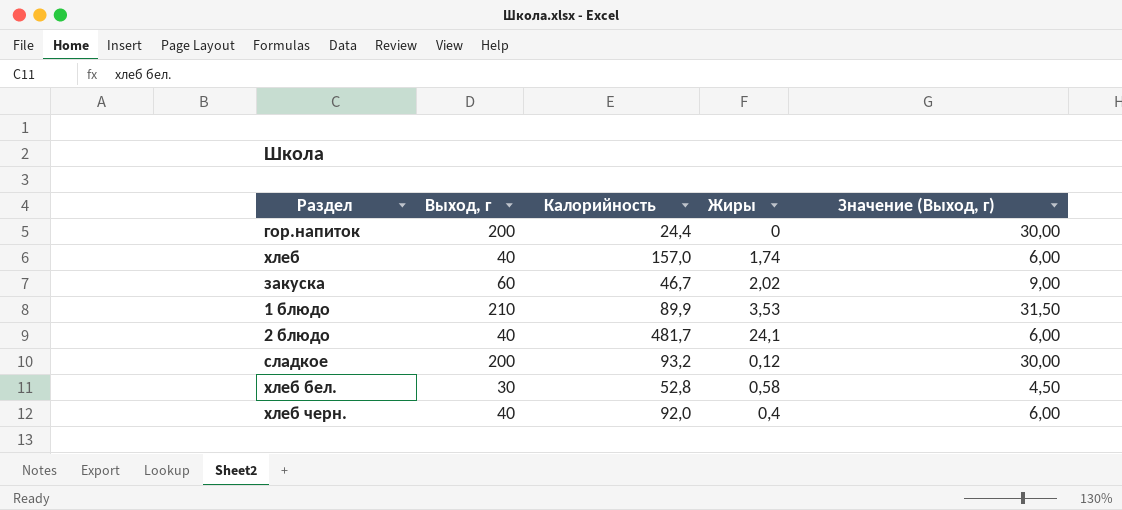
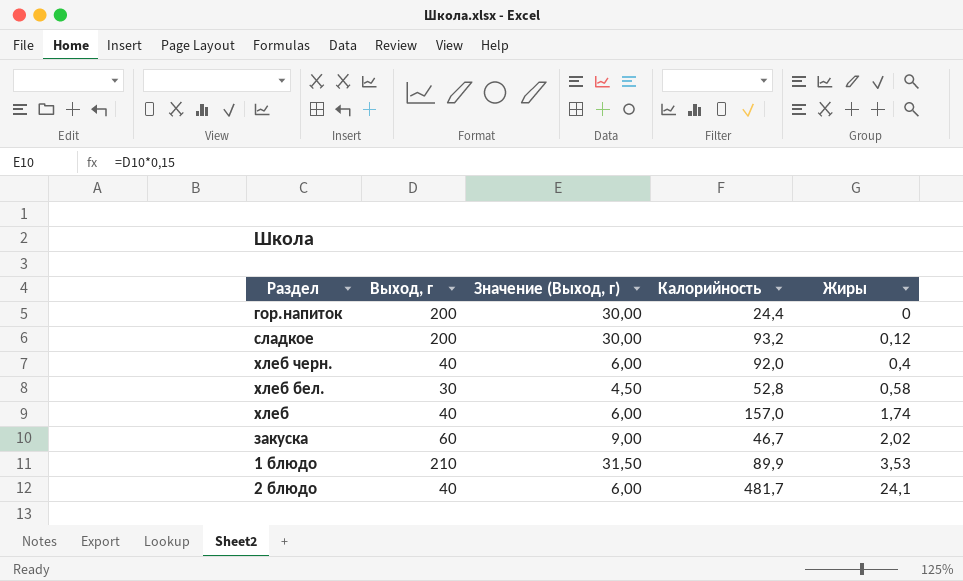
row order: none -> Жиры ascending
column Значение (Выход, г) | position: 5 -> 3

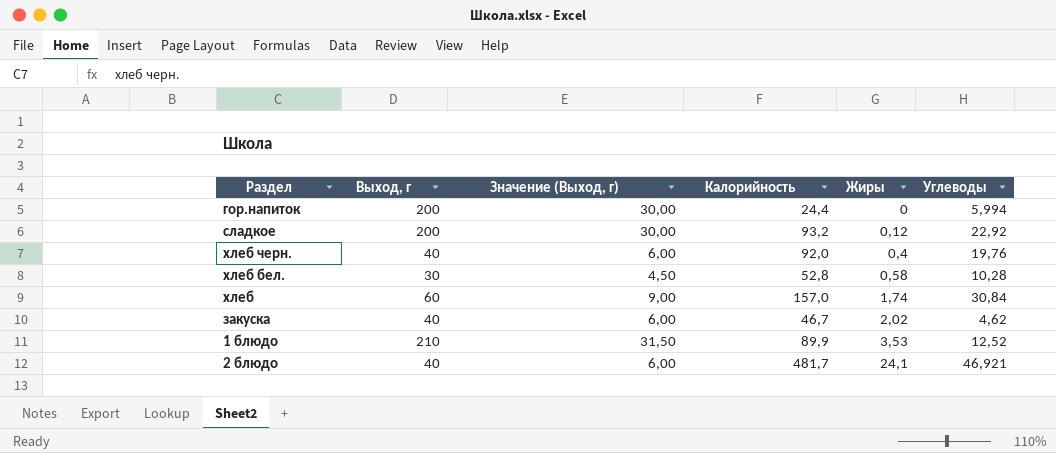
column Углеводы | position: none -> 6
хлеб | Выход, г: 40 -> 60
хлеб | Значение (Выход, г): 6,00 -> 9,00
закуска | Выход, г: 60 -> 40
закуска | Значение (Выход, г): 9,00 -> 6,00

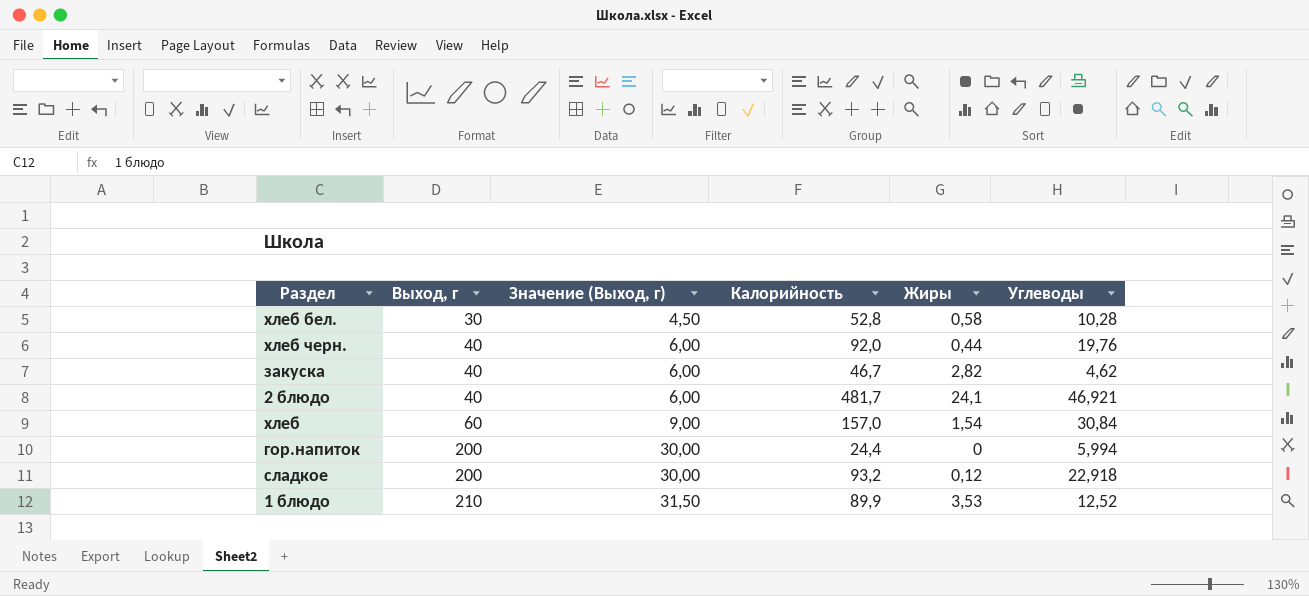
row order: Жиры ascending -> Выход, г ascending
хлеб черн. | Жиры: 0,4 -> 0,44
закуска | Жиры: 2,02 -> 2,82
хлеб | Жиры: 1,74 -> 1,54
сладкое | Углеводы: 22,92 -> 22,918

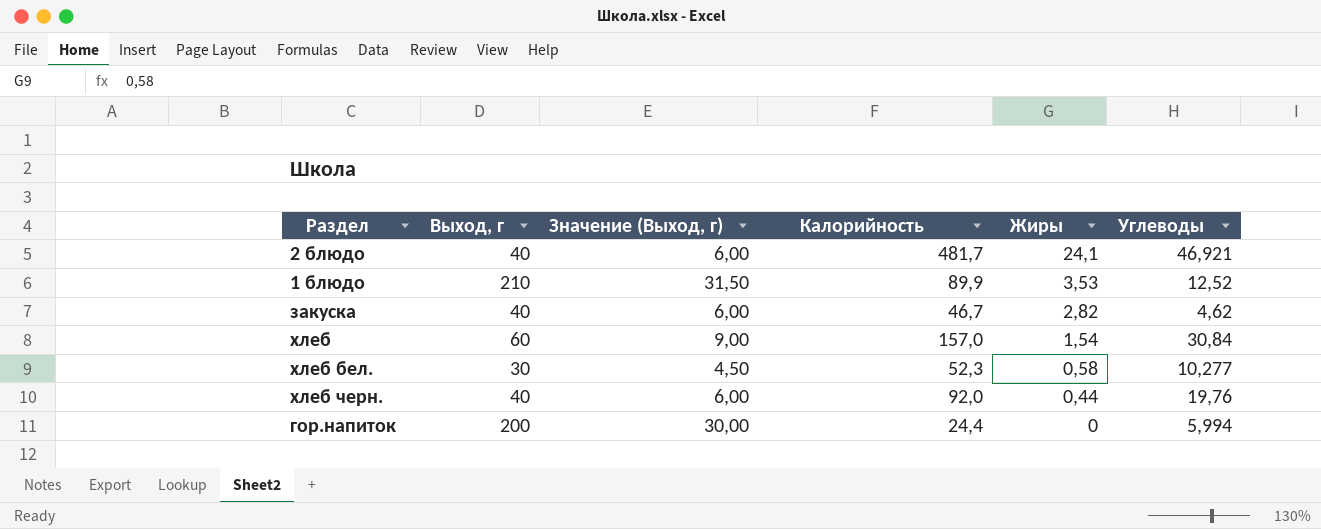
row order: Выход, г ascending -> Жиры descending
row сладкое: 200 | 30,00 | 93,2 | 0,12 | 22,918 -> none
хлеб бел. | Калорийность: 52,8 -> 52,3
хлеб бел. | Углеводы: 10,28 -> 10,277

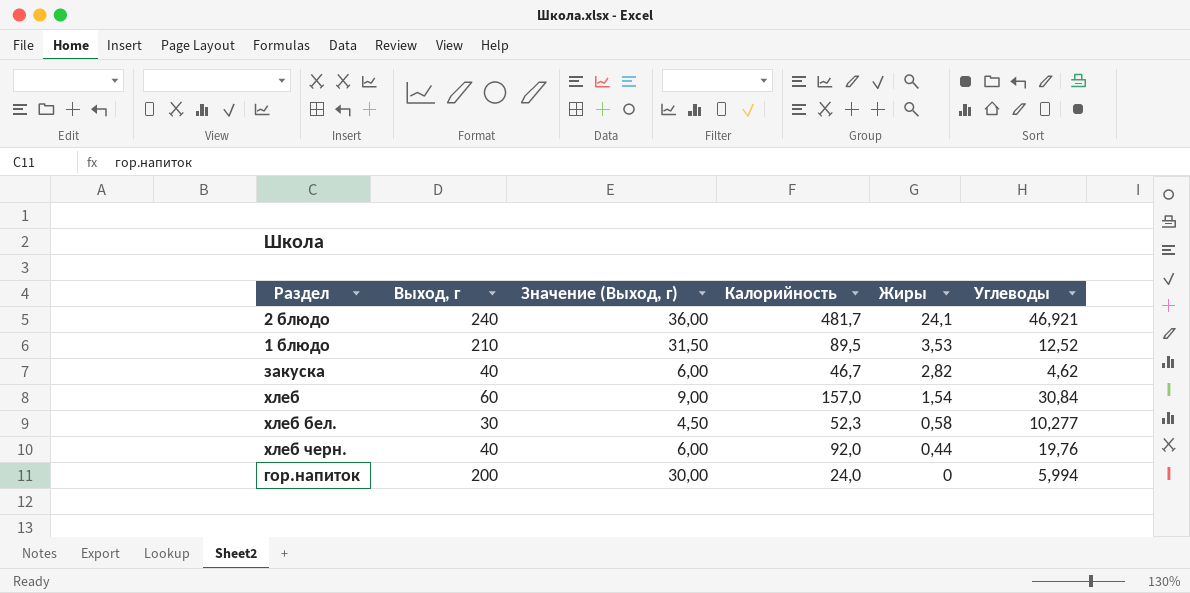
2 блюдо | Выход, г: 40 -> 240
2 блюдо | Значение (Выход, г): 6,00 -> 36,00
1 блюдо | Калорийность: 89,9 -> 89,5
гор.напиток | Калорийность: 24,4 -> 24,0

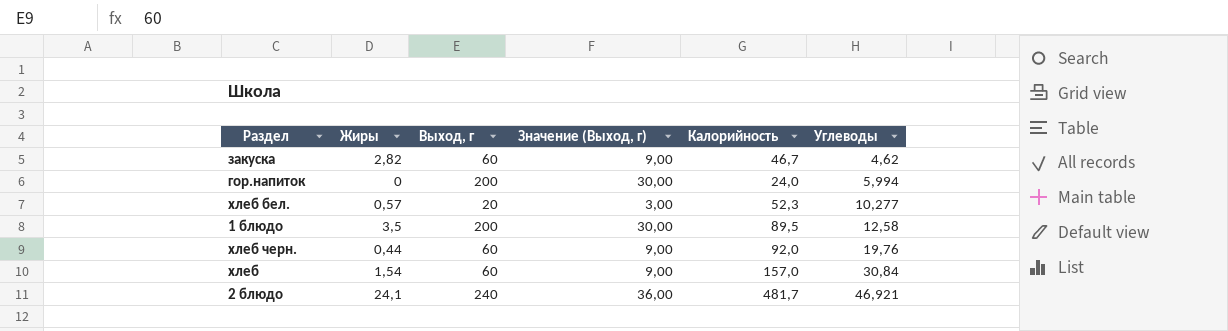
row order: Жиры descending -> Углеводы ascending
column Жиры | position: 5 -> 2
закуска | Выход, г: 40 -> 60
закуска | Значение (Выход, г): 6,00 -> 9,00
хлеб бел. | Жиры: 0,58 -> 0,57
хлеб бел. | Выход, г: 30 -> 20
хлеб бел. | Значение (Выход, г): 4,50 -> 3,00
1 блюдо | Жиры: 3,53 -> 3,5
1 блюдо | Выход, г: 210 -> 200
1 блюдо | Значение (Выход, г): 31,50 -> 30,00
1 блюдо | Углеводы: 12,52 -> 12,58
хлеб черн. | Выход, г: 40 -> 60
хлеб черн. | Значение (Выход, г): 6,00 -> 9,00

